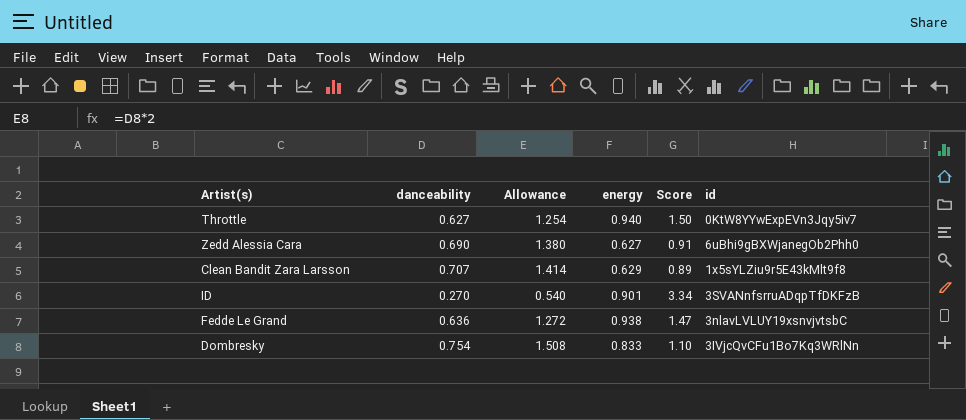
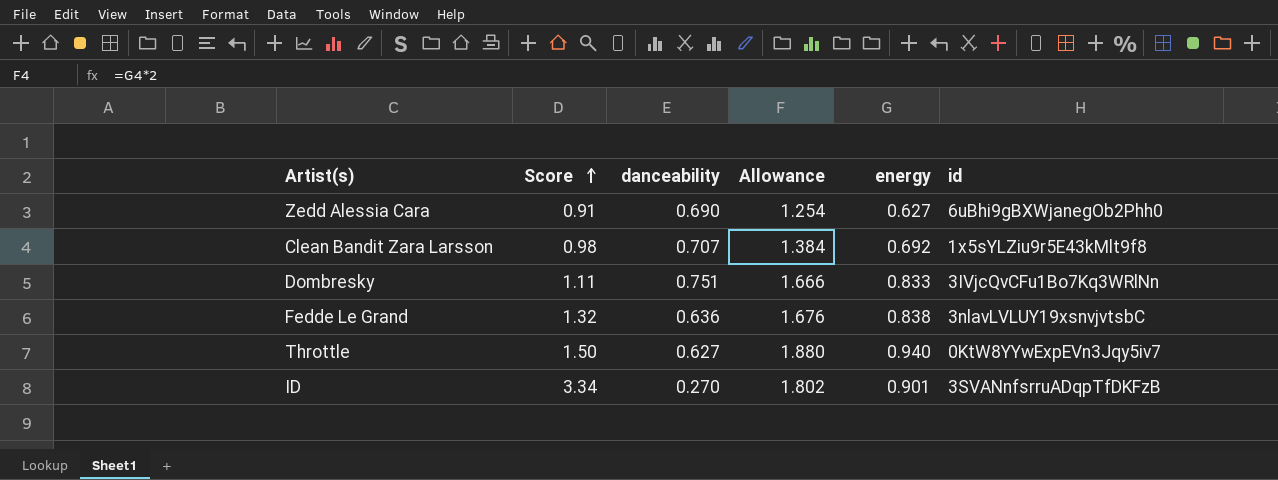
row order: none -> Score ascending
column Score | position: 5 -> 2
column Allowance | formula: [danceability] * 2 -> [energy] * 2
Clean Bandit Zara Larsson | Score: 0.89 -> 0.98
Clean Bandit Zara Larsson | energy: 0.629 -> 0.692
Dombresky | Score: 1.10 -> 1.11
Dombresky | danceability: 0.754 -> 0.751
Fedde Le Grand | Score: 1.47 -> 1.32
Fedde Le Grand | energy: 0.938 -> 0.838

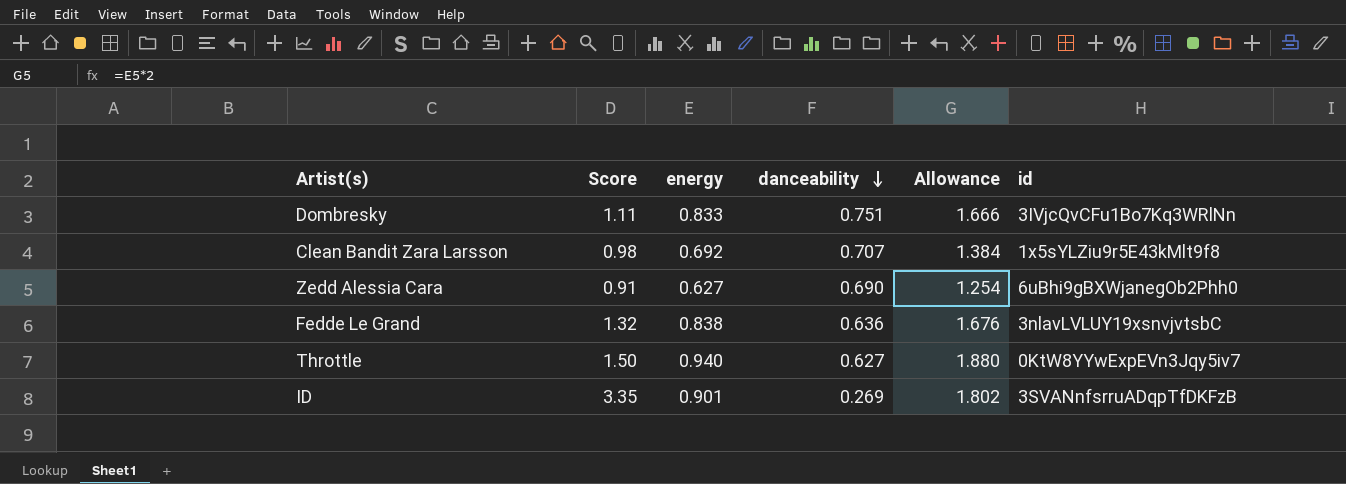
row order: Score ascending -> danceability descending
column energy | position: 5 -> 3
ID | Score: 3.34 -> 3.35
ID | danceability: 0.270 -> 0.269

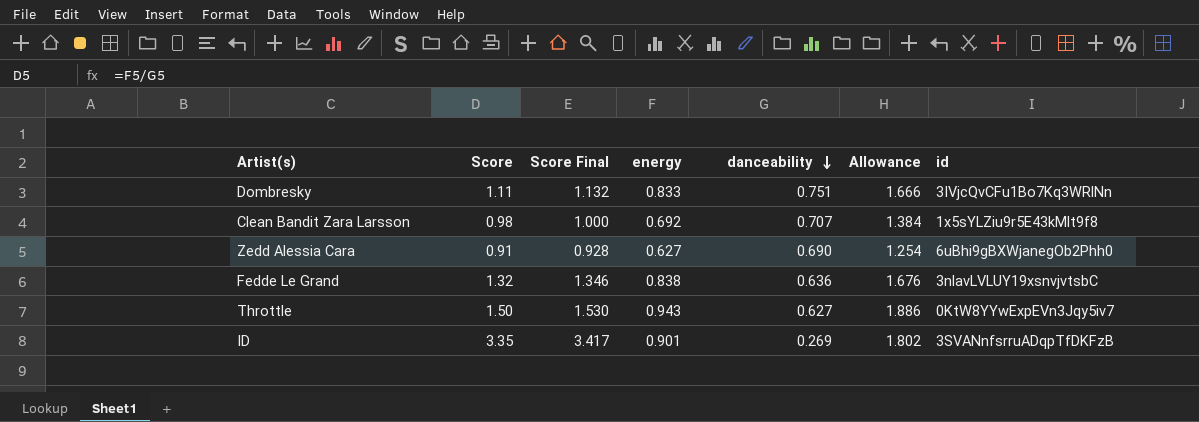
column Score Final | formula: none -> [Score] * 1.02
Throttle | energy: 0.940 -> 0.943
Throttle | Allowance: 1.880 -> 1.886

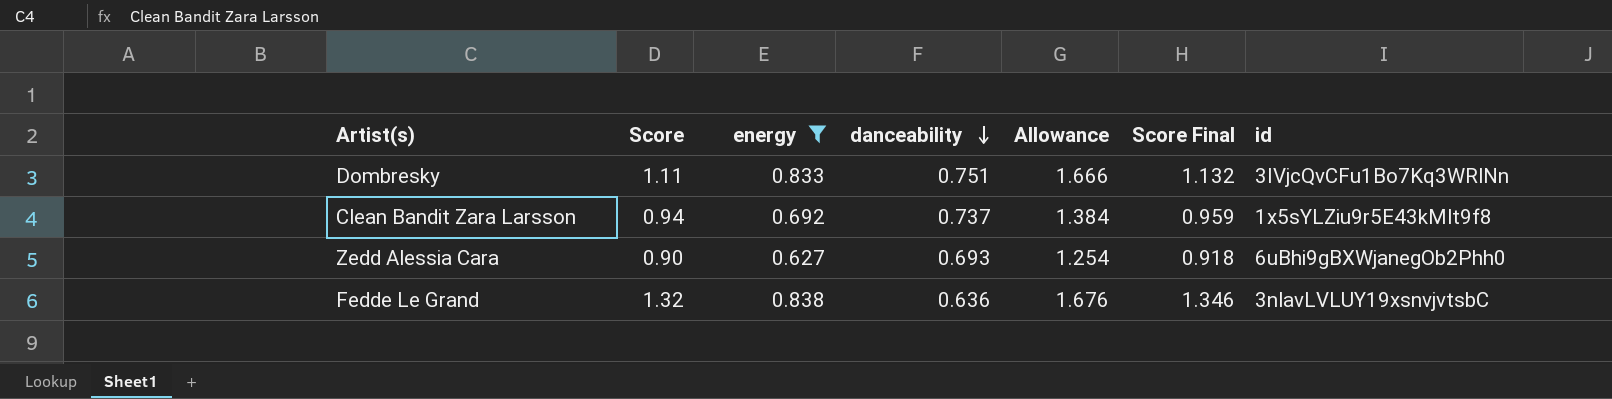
filter: none -> energy <= 0.838
column Score Final | position: 3 -> 6
Clean Bandit Zara Larsson | Score: 0.98 -> 0.94
Clean Bandit Zara Larsson | danceability: 0.707 -> 0.737
Clean Bandit Zara Larsson | Score Final: 1.000 -> 0.959
Zedd Alessia Cara | Score: 0.91 -> 0.90
Zedd Alessia Cara | danceability: 0.690 -> 0.693
Zedd Alessia Cara | Score Final: 0.928 -> 0.918

